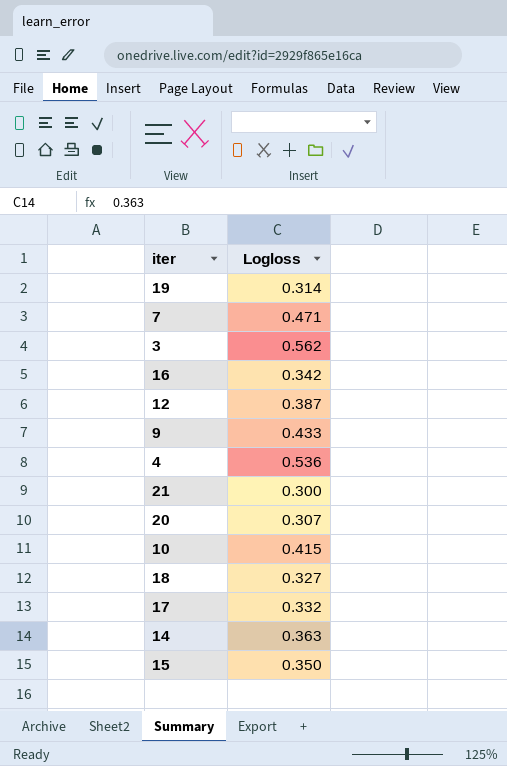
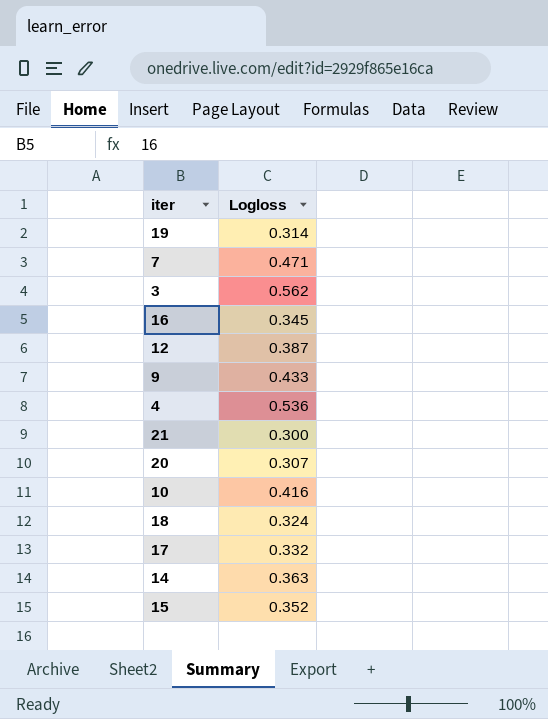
16 | Logloss: 0.342 -> 0.345
10 | Logloss: 0.415 -> 0.416
18 | Logloss: 0.327 -> 0.324
15 | Logloss: 0.350 -> 0.352

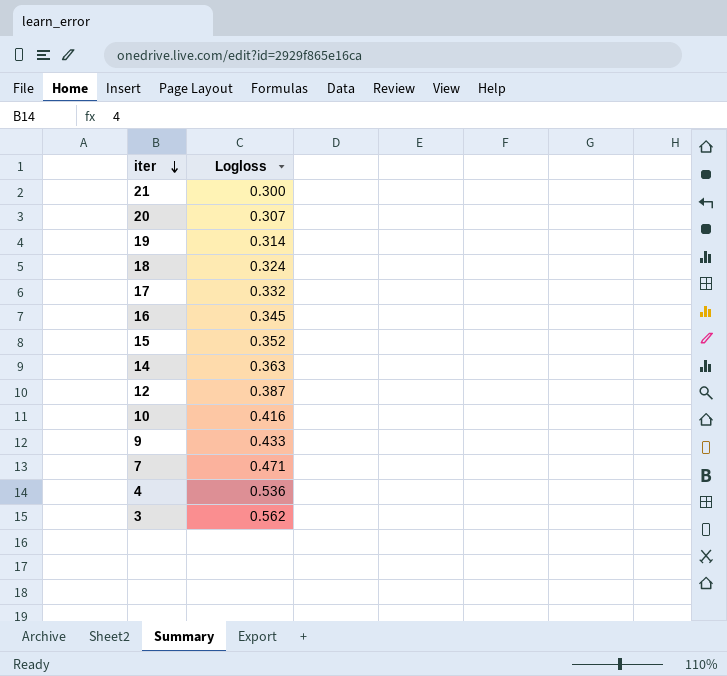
row order: none -> iter descending

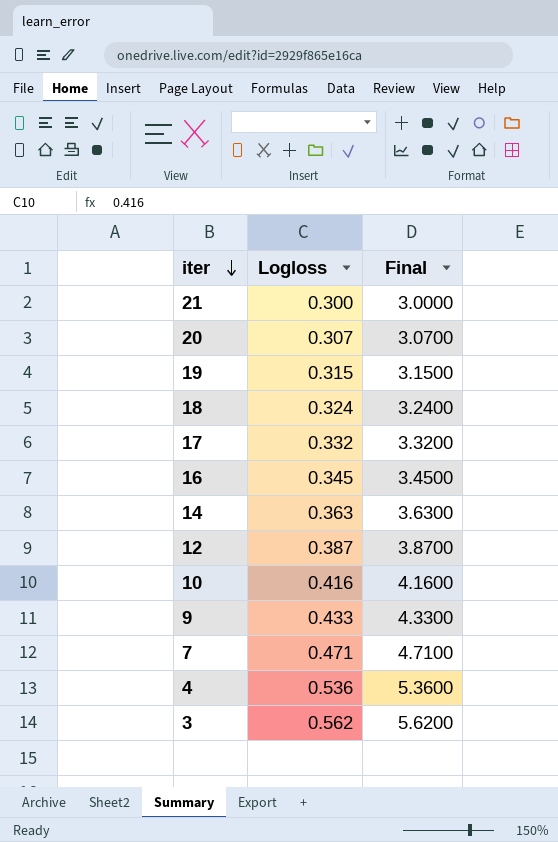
column Final | formula: none -> [Logloss] * 10
row 15: 0.352 -> none
19 | Logloss: 0.314 -> 0.315

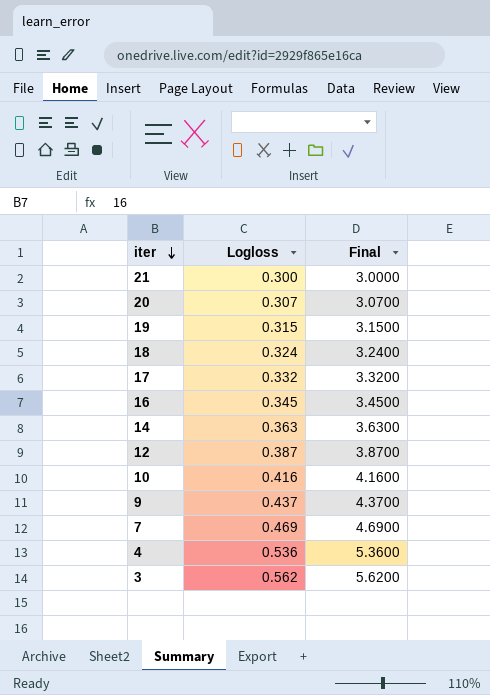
9 | Logloss: 0.433 -> 0.437
9 | Final: 4.3300 -> 4.3700
7 | Logloss: 0.471 -> 0.469
7 | Final: 4.7100 -> 4.6900

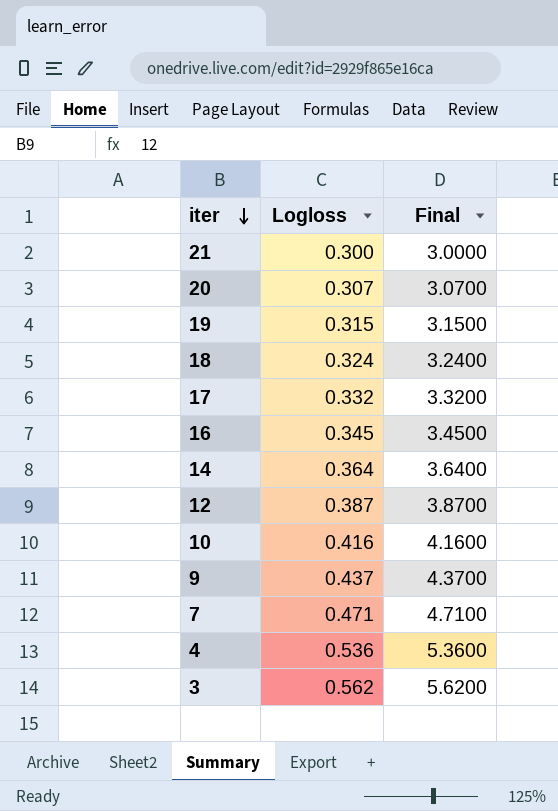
14 | Logloss: 0.363 -> 0.364
14 | Final: 3.6300 -> 3.6400
7 | Logloss: 0.469 -> 0.471
7 | Final: 4.6900 -> 4.7100

